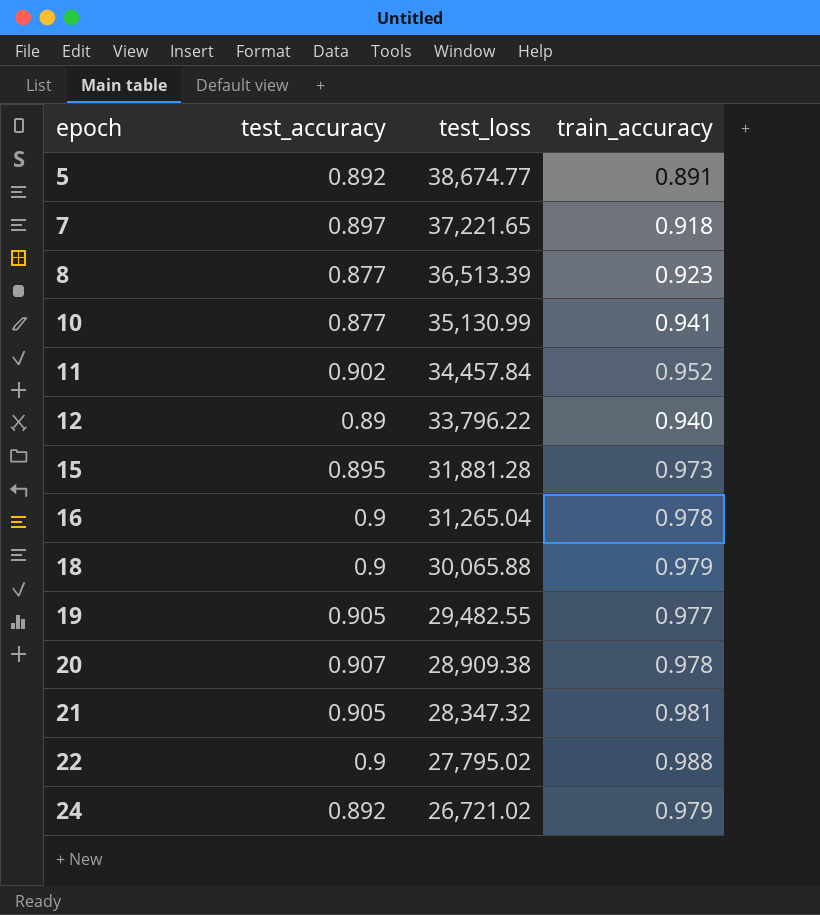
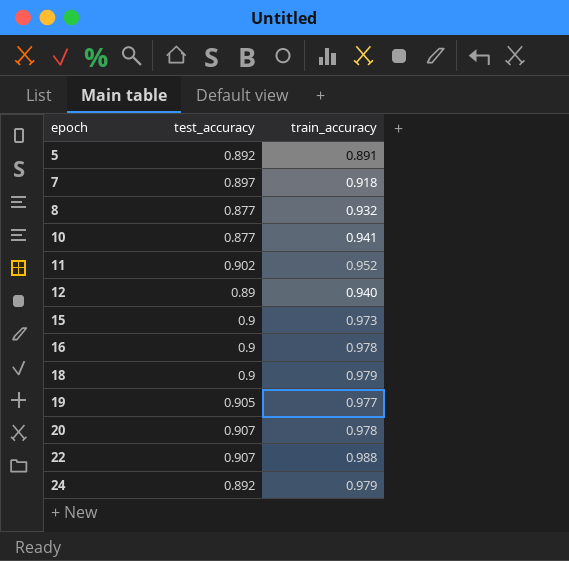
column test_loss | position: 3 -> none
row 21: 0.905 | 28,347.32 | 0.981 -> none
8 | train_accuracy: 0.923 -> 0.932
15 | test_accuracy: 0.895 -> 0.9
22 | test_accuracy: 0.9 -> 0.907

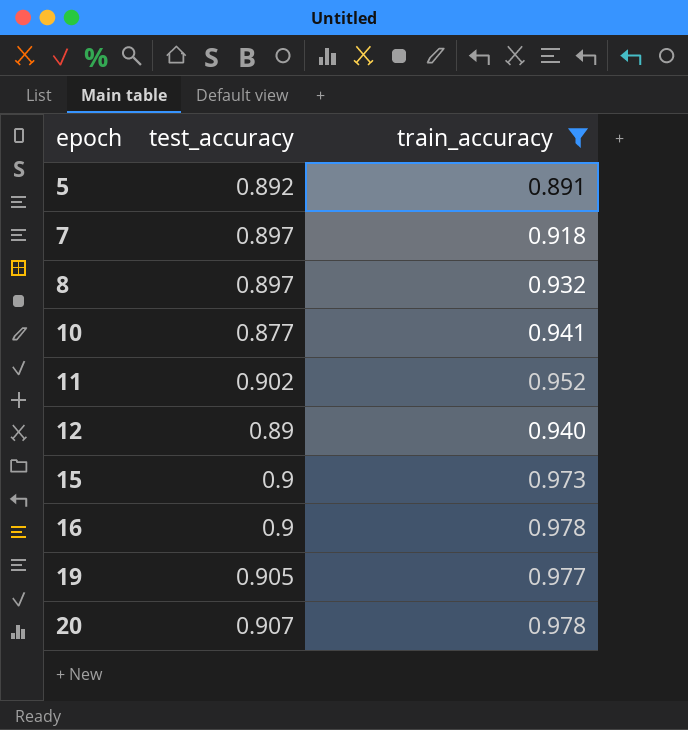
filter: none -> train_accuracy <= 0.978
8 | test_accuracy: 0.877 -> 0.897

